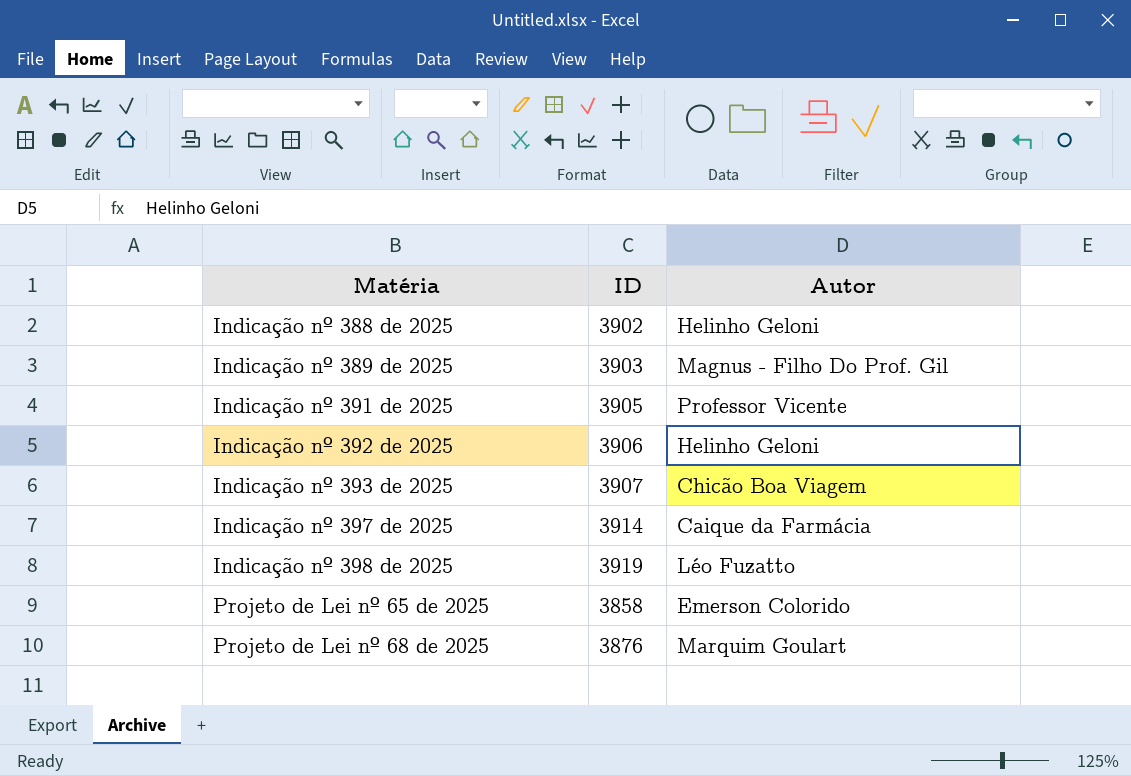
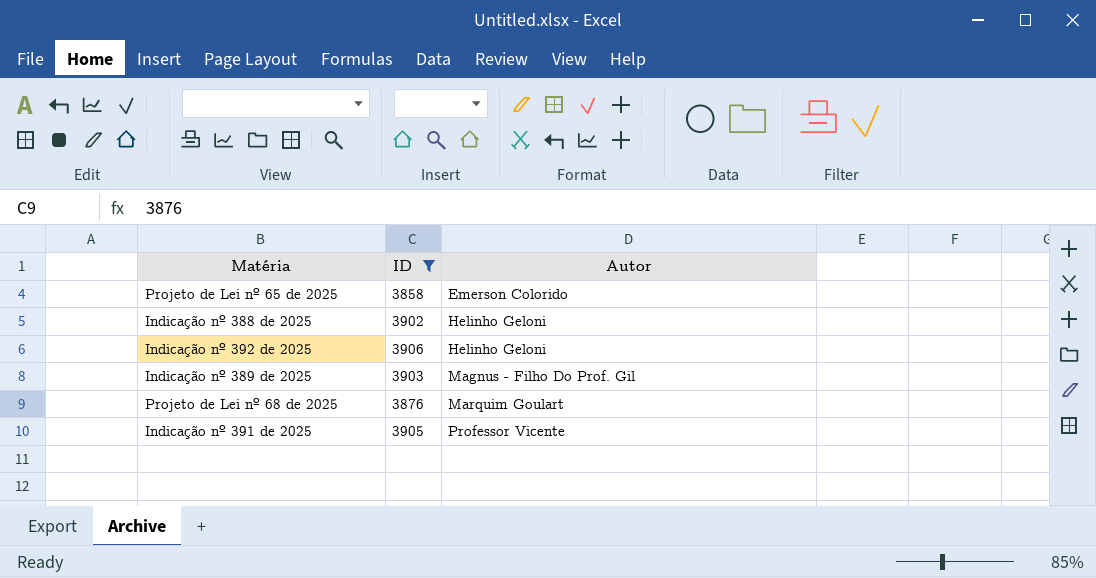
filter: none -> ID <= 3906
row order: Matéria ascending -> Autor ascending

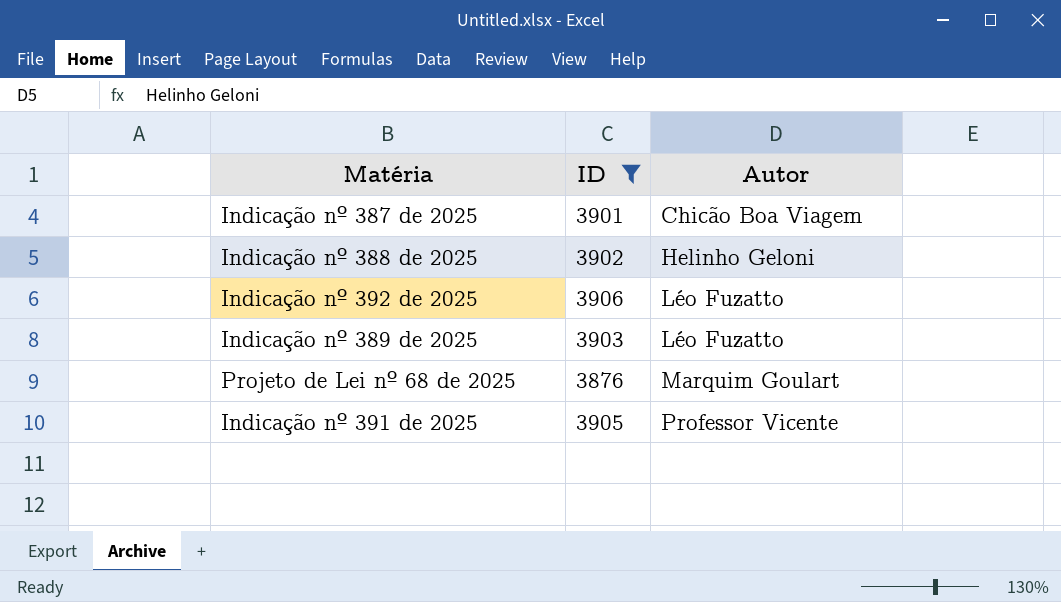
row Projeto de Lei nº 65 de 2025: 3858 | Emerson Colorido -> none
row Indicação nº 387 de 2025: none -> 3901 | Chicão Boa Viagem
Indicação nº 392 de 2025 | Autor: Helinho Geloni -> Léo Fuzatto
Indicação nº 389 de 2025 | Autor: Magnus - Filho Do Prof. Gil -> Léo Fuzatto

